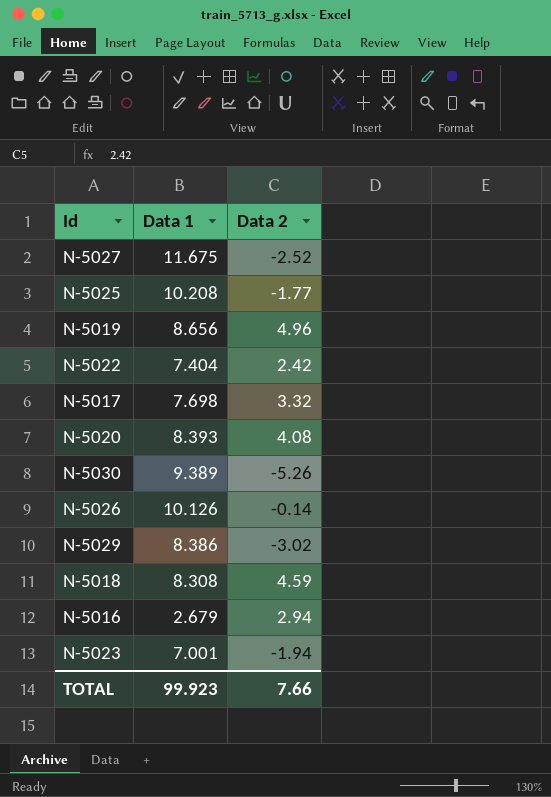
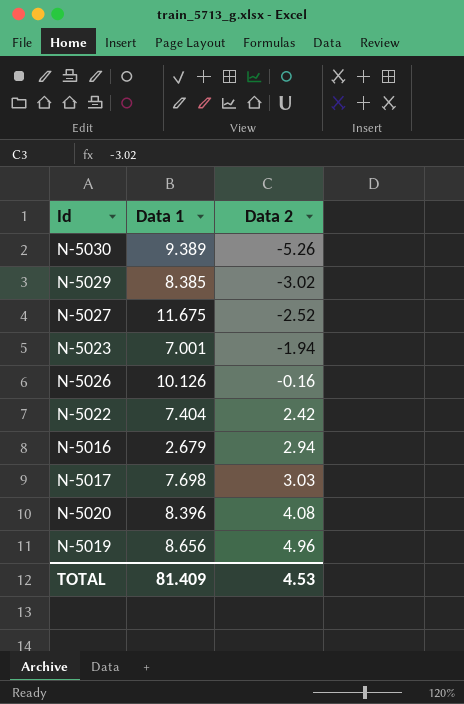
row order: none -> Data 2 ascending
row N-5025: 10.208 | -1.77 -> none
row N-5018: 8.308 | 4.59 -> none
N-5029 | Data 1: 8.386 -> 8.385
N-5026 | Data 2: -0.14 -> -0.16
N-5017 | Data 2: 3.32 -> 3.03
N-5020 | Data 1: 8.393 -> 8.396
TOTAL | Data 1: 99.923 -> 81.409
TOTAL | Data 2: 7.66 -> 4.53

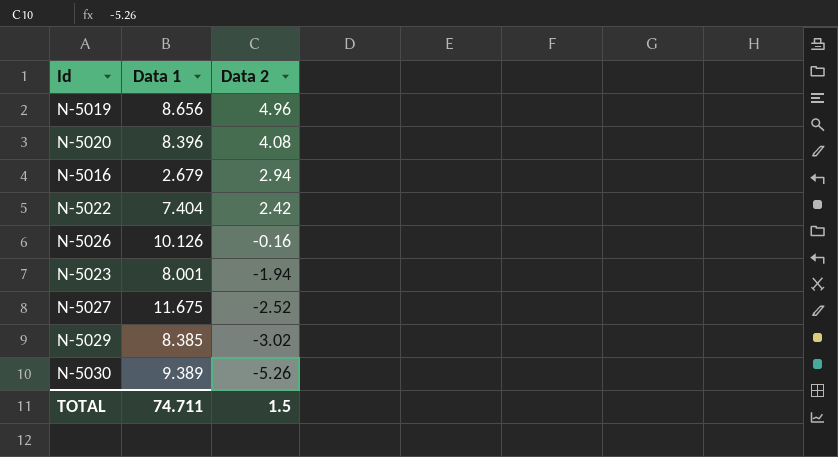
row order: Data 2 ascending -> Data 2 descending
row N-5017: 7.698 | 3.03 -> none
N-5023 | Data 1: 7.001 -> 8.001
TOTAL | Data 1: 81.409 -> 74.711
TOTAL | Data 2: 4.53 -> 1.5

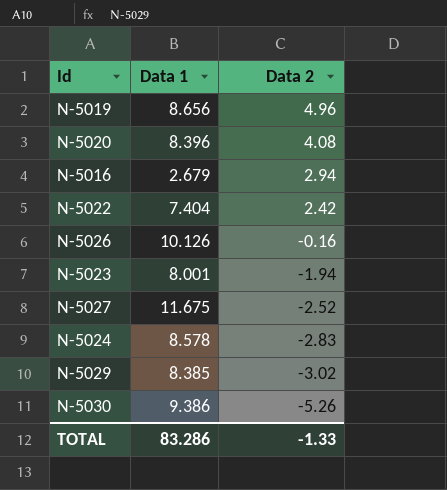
row N-5024: none -> 8.578 | -2.83
N-5030 | Data 1: 9.389 -> 9.386
TOTAL | Data 1: 74.711 -> 83.286
TOTAL | Data 2: 1.5 -> -1.33

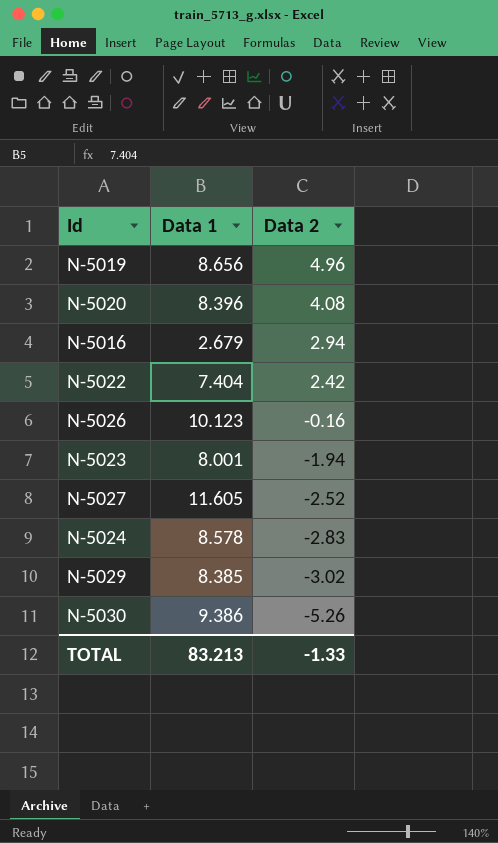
N-5026 | Data 1: 10.126 -> 10.123
N-5027 | Data 1: 11.675 -> 11.605
TOTAL | Data 1: 83.286 -> 83.213

